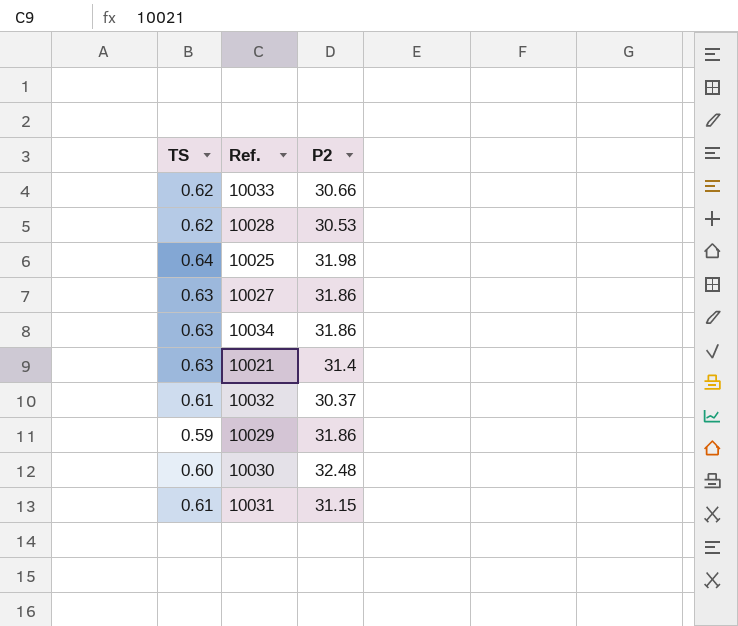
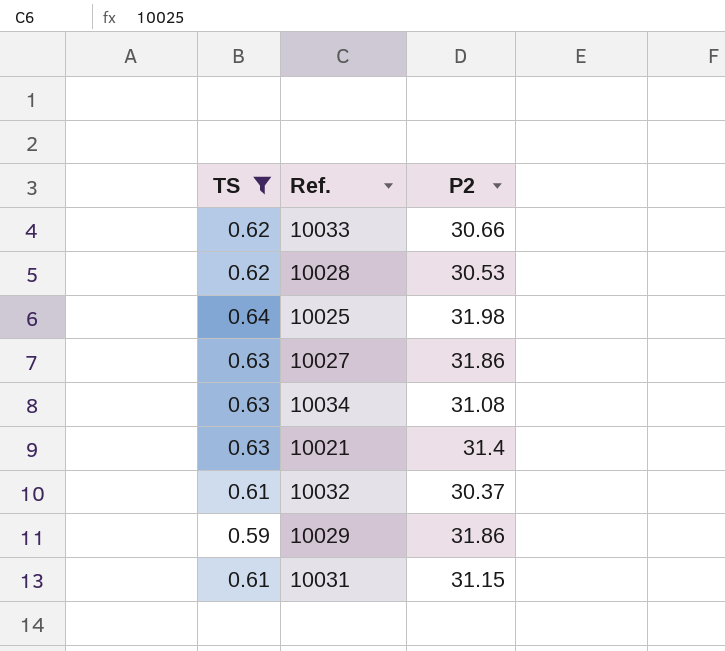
filter: none -> TS != 0.60
10034 | P2: 31.86 -> 31.08

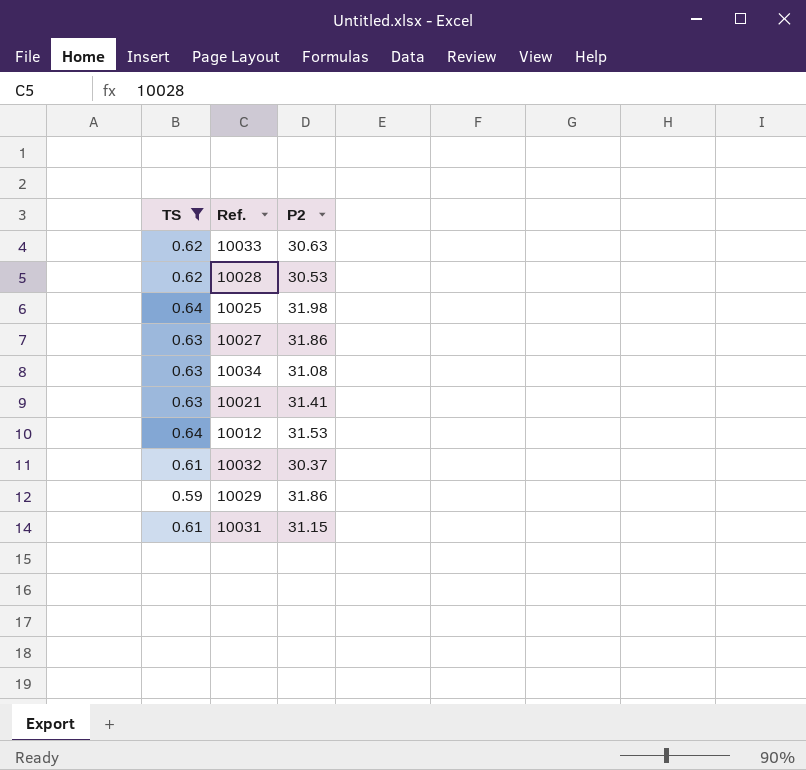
10033 | P2: 30.66 -> 30.63
10021 | P2: 31.4 -> 31.41
row 10012: none -> 0.64 | 31.53

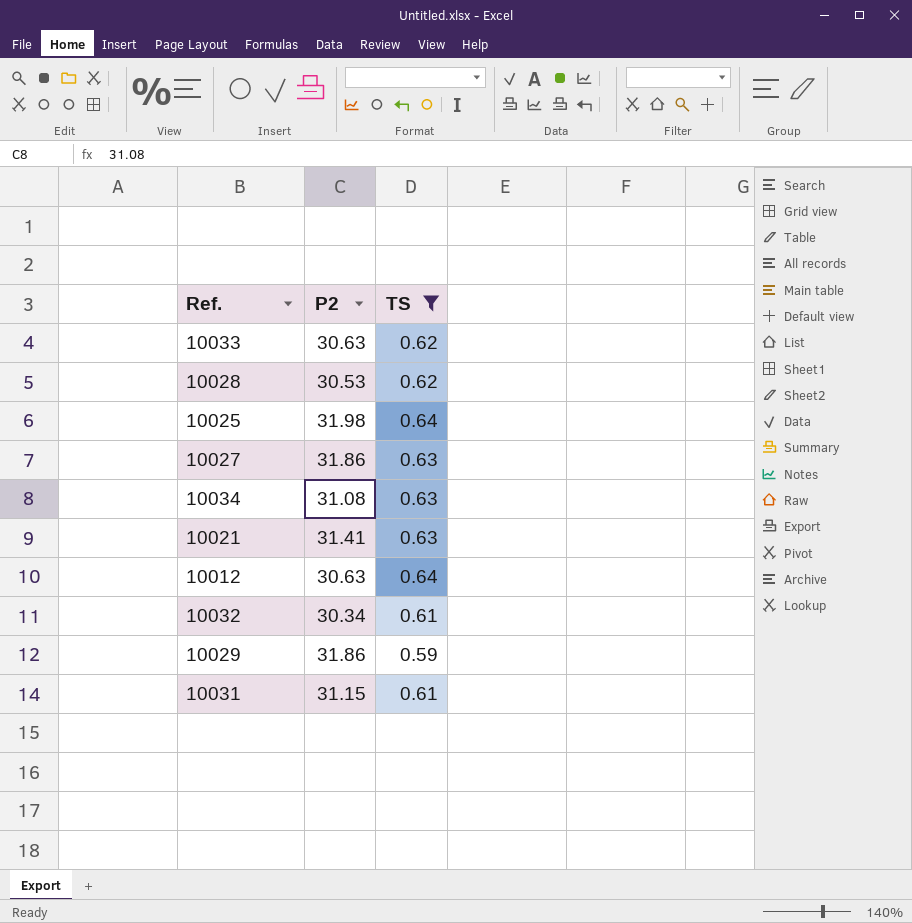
column TS | position: 1 -> 3
10012 | P2: 31.53 -> 30.63
10032 | P2: 30.37 -> 30.34

